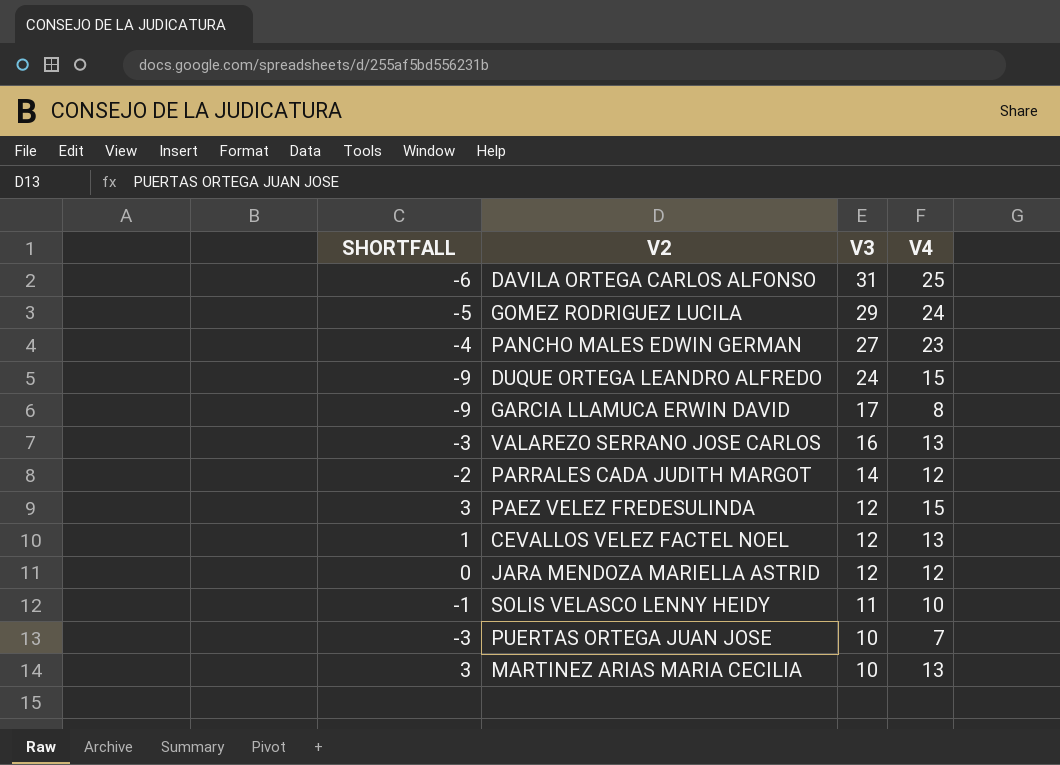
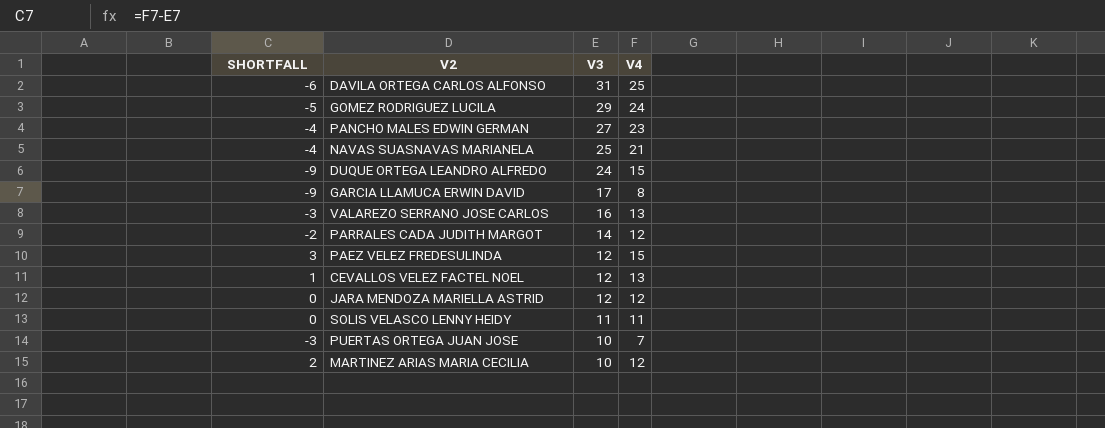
row NAVAS SUASNAVAS MARIANELA: none -> -4 | 25 | 21
SOLIS VELASCO LENNY HEIDY | SHORTFALL: -1 -> 0
SOLIS VELASCO LENNY HEIDY | V4: 10 -> 11
MARTINEZ ARIAS MARIA CECILIA | SHORTFALL: 3 -> 2
MARTINEZ ARIAS MARIA CECILIA | V4: 13 -> 12

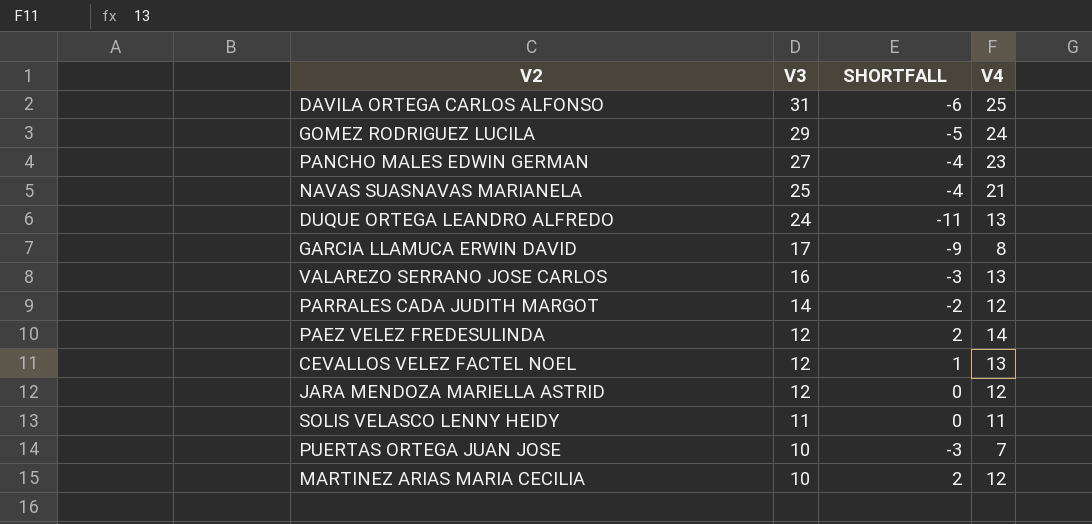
column SHORTFALL | position: 1 -> 3
DUQUE ORTEGA LEANDRO ALFREDO | SHORTFALL: -9 -> -11
DUQUE ORTEGA LEANDRO ALFREDO | V4: 15 -> 13
PAEZ VELEZ FREDESULINDA | SHORTFALL: 3 -> 2
PAEZ VELEZ FREDESULINDA | V4: 15 -> 14

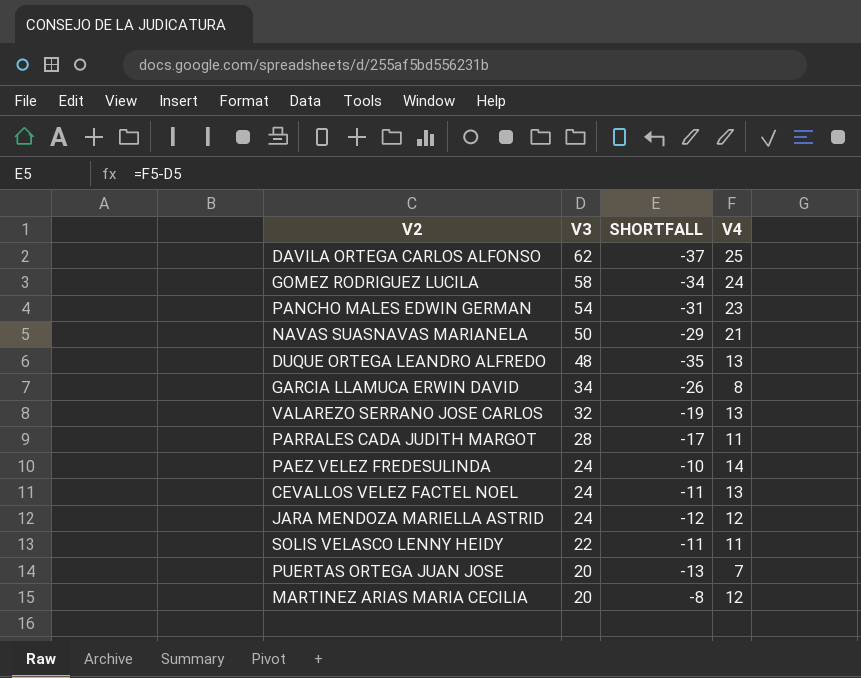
DAVILA ORTEGA CARLOS ALFONSO | V3: 31 -> 62
DAVILA ORTEGA CARLOS ALFONSO | SHORTFALL: -6 -> -37
GOMEZ RODRIGUEZ LUCILA | V3: 29 -> 58
GOMEZ RODRIGUEZ LUCILA | SHORTFALL: -5 -> -34
PANCHO MALES EDWIN GERMAN | V3: 27 -> 54
PANCHO MALES EDWIN GERMAN | SHORTFALL: -4 -> -31
NAVAS SUASNAVAS MARIANELA | V3: 25 -> 50
NAVAS SUASNAVAS MARIANELA | SHORTFALL: -4 -> -29
DUQUE ORTEGA LEANDRO ALFREDO | V3: 24 -> 48
DUQUE ORTEGA LEANDRO ALFREDO | SHORTFALL: -11 -> -35
GARCIA LLAMUCA ERWIN DAVID | V3: 17 -> 34
GARCIA LLAMUCA ERWIN DAVID | SHORTFALL: -9 -> -26
VALAREZO SERRANO JOSE CARLOS | V3: 16 -> 32
VALAREZO SERRANO JOSE CARLOS | SHORTFALL: -3 -> -19
PARRALES CADA JUDITH MARGOT | V3: 14 -> 28
PARRALES CADA JUDITH MARGOT | SHORTFALL: -2 -> -17
PARRALES CADA JUDITH MARGOT | V4: 12 -> 11
PAEZ VELEZ FREDESULINDA | V3: 12 -> 24
PAEZ VELEZ FREDESULINDA | SHORTFALL: 2 -> -10
CEVALLOS VELEZ FACTEL NOEL | V3: 12 -> 24
CEVALLOS VELEZ FACTEL NOEL | SHORTFALL: 1 -> -11
JARA MENDOZA MARIELLA ASTRID | V3: 12 -> 24
JARA MENDOZA MARIELLA ASTRID | SHORTFALL: 0 -> -12
SOLIS VELASCO LENNY HEIDY | V3: 11 -> 22
SOLIS VELASCO LENNY HEIDY | SHORTFALL: 0 -> -11
PUERTAS ORTEGA JUAN JOSE | V3: 10 -> 20
PUERTAS ORTEGA JUAN JOSE | SHORTFALL: -3 -> -13
MARTINEZ ARIAS MARIA CECILIA | V3: 10 -> 20
MARTINEZ ARIAS MARIA CECILIA | SHORTFALL: 2 -> -8

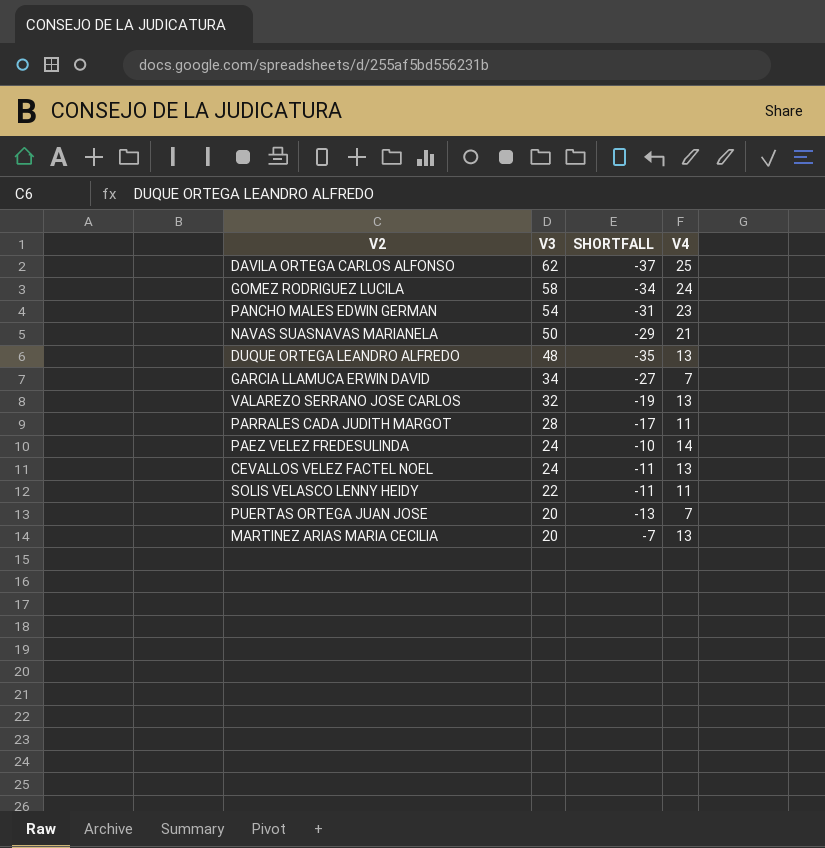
row JARA MENDOZA MARIELLA ASTRID: 24 | -12 | 12 -> none
GARCIA LLAMUCA ERWIN DAVID | SHORTFALL: -26 -> -27
GARCIA LLAMUCA ERWIN DAVID | V4: 8 -> 7
MARTINEZ ARIAS MARIA CECILIA | SHORTFALL: -8 -> -7
MARTINEZ ARIAS MARIA CECILIA | V4: 12 -> 13

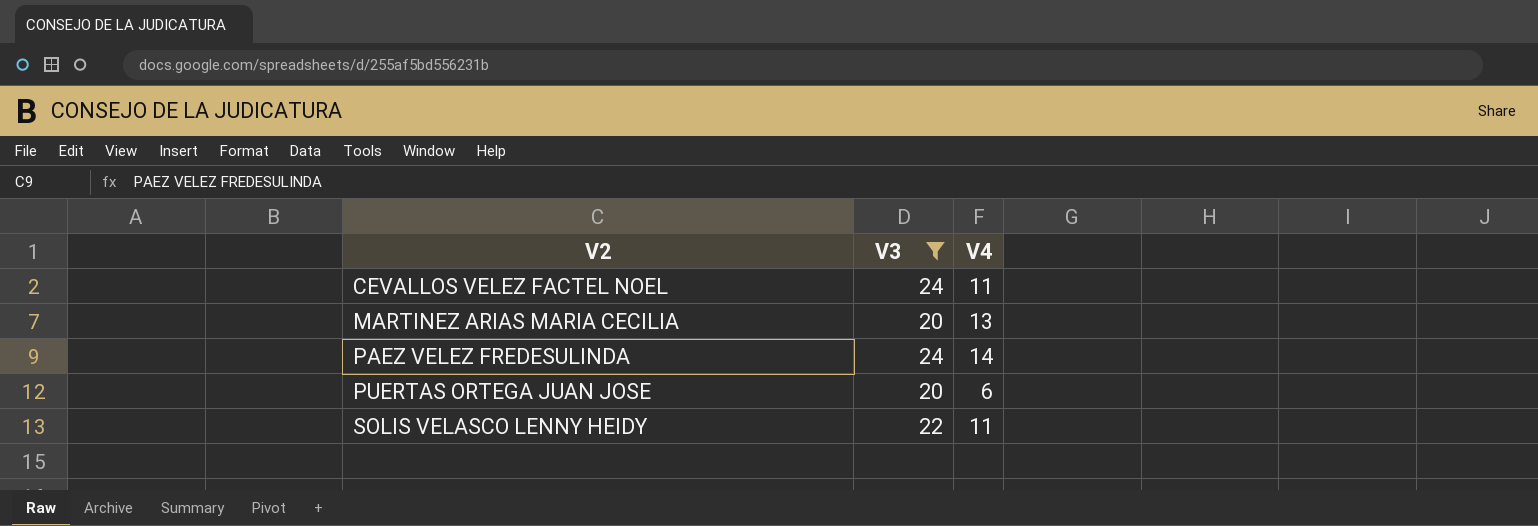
filter: none -> V3 <= 24
row order: V3 descending -> V2 ascending
column SHORTFALL | formula: [V4] - [V3] -> none
CEVALLOS VELEZ FACTEL NOEL | V4: 13 -> 11
PUERTAS ORTEGA JUAN JOSE | V4: 7 -> 6

